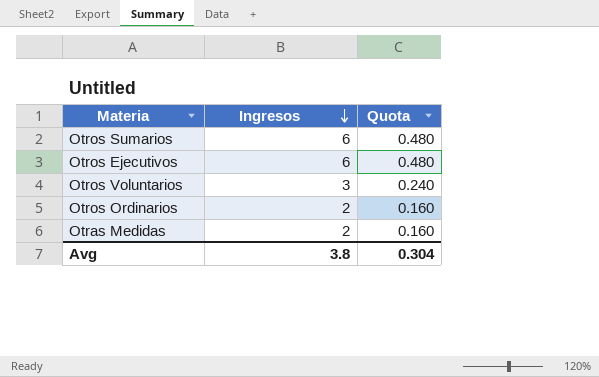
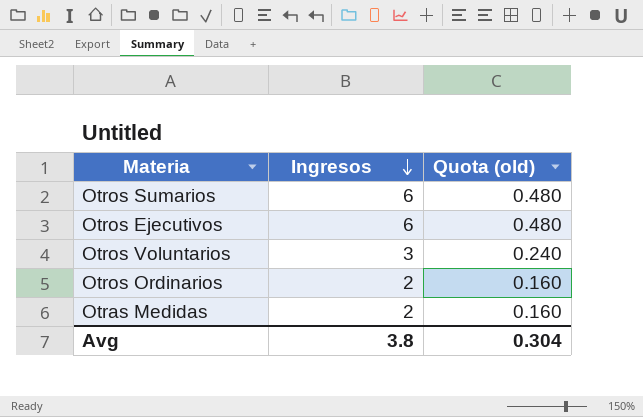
column name: Quota -> Quota (old)

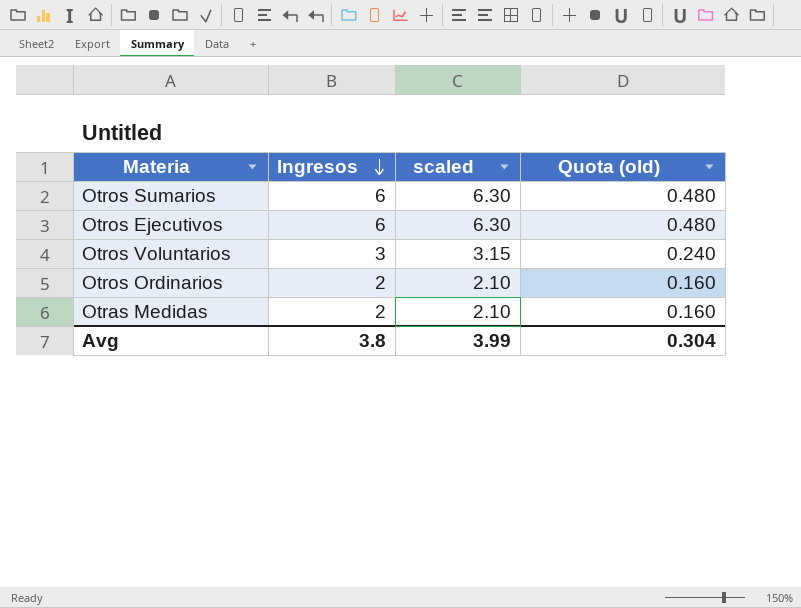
column scaled | formula: none -> [Ingresos] * 1.05

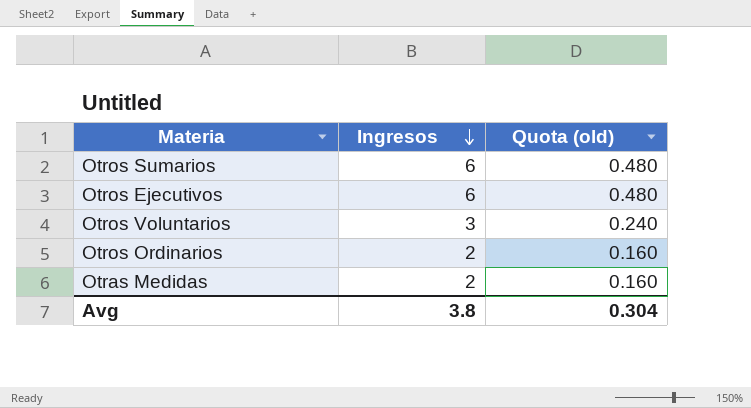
column scaled | formula: [Ingresos] * 1.05 -> none

